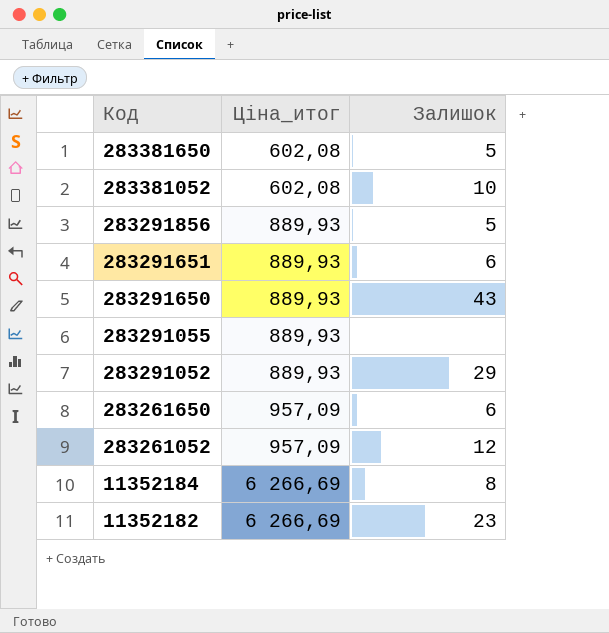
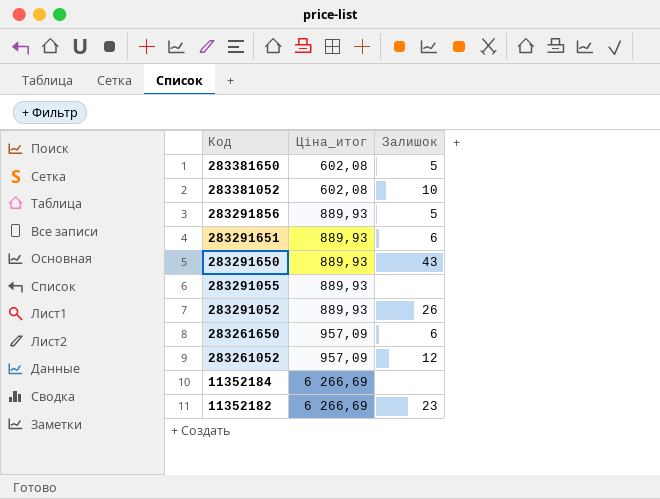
283291052 | Залишок: 29 -> 26
11352184 | Залишок: 8 -> none

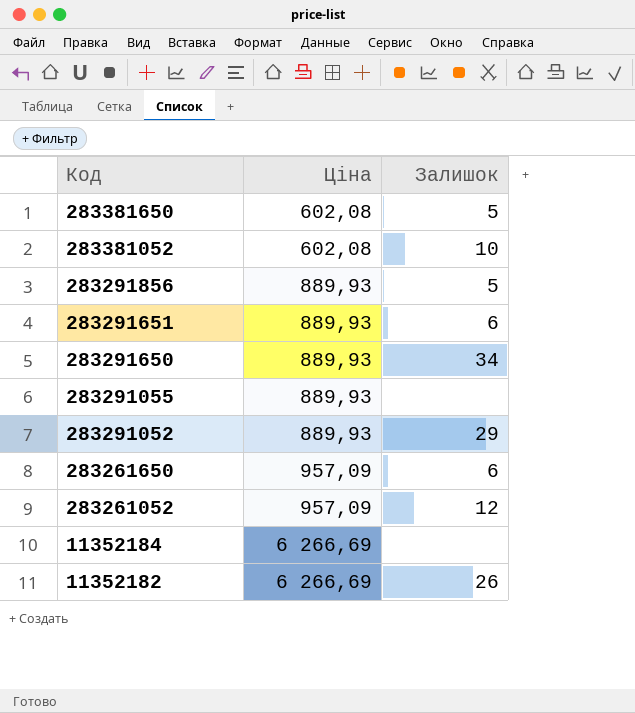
column name: Ціна_итог -> Ціна
283291650 | Залишок: 43 -> 34
283291052 | Залишок: 26 -> 29
11352182 | Залишок: 23 -> 26

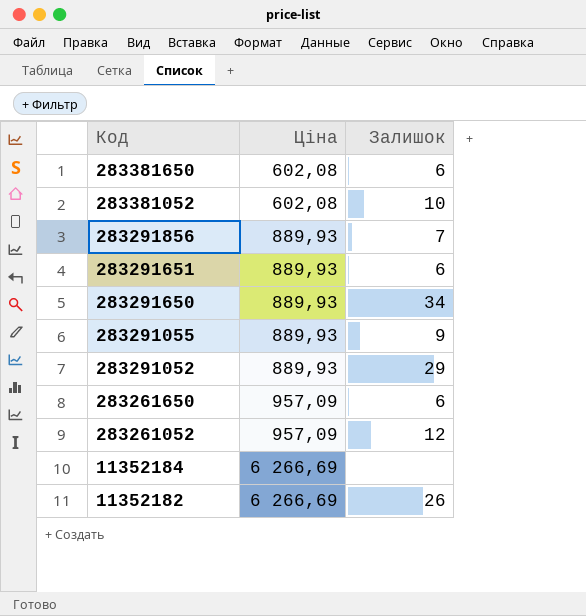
283381650 | Залишок: 5 -> 6
283291856 | Залишок: 5 -> 7
283291055 | Залишок: none -> 9

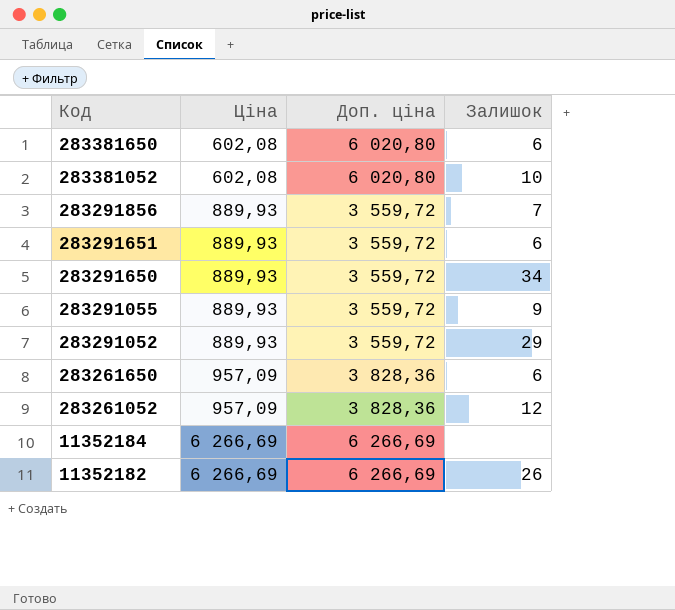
column Доп. ціна | position: none -> 3

